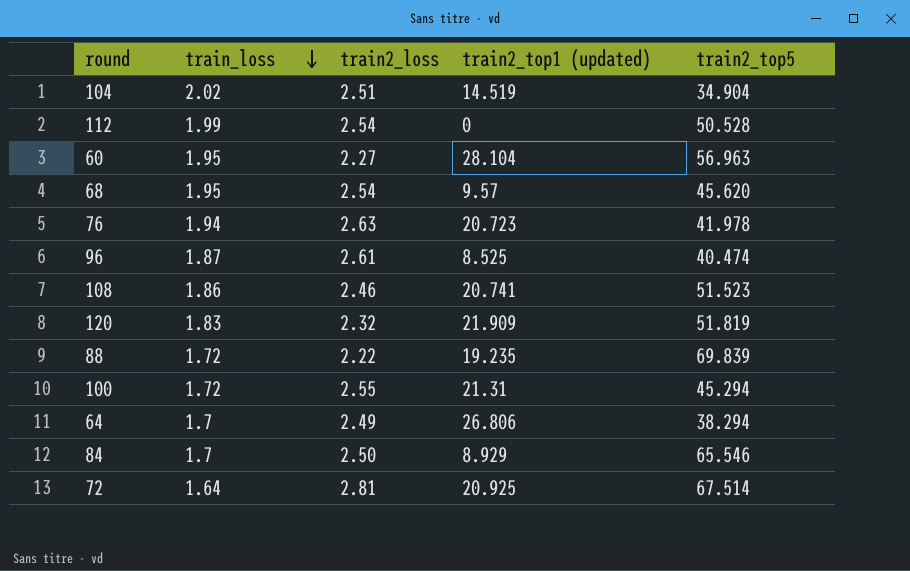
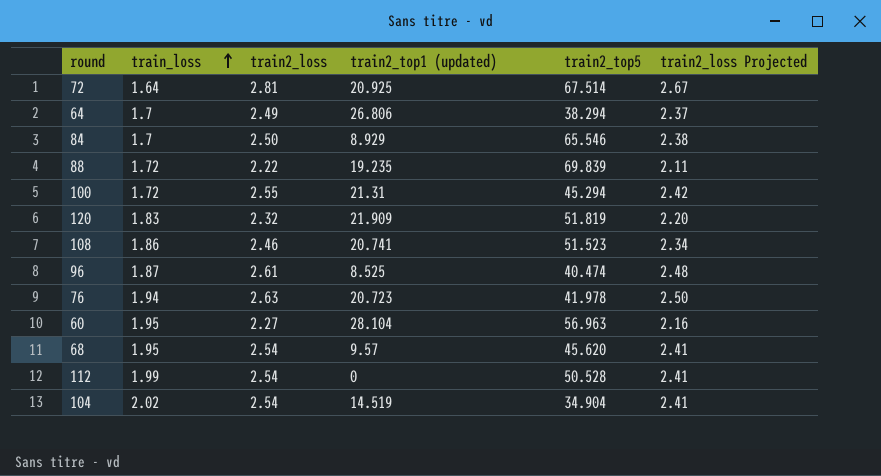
row order: train_loss descending -> train_loss ascending
column train2_loss Projected | formula: none -> [train2_loss] * 0.95
104 | train2_loss: 2.51 -> 2.54

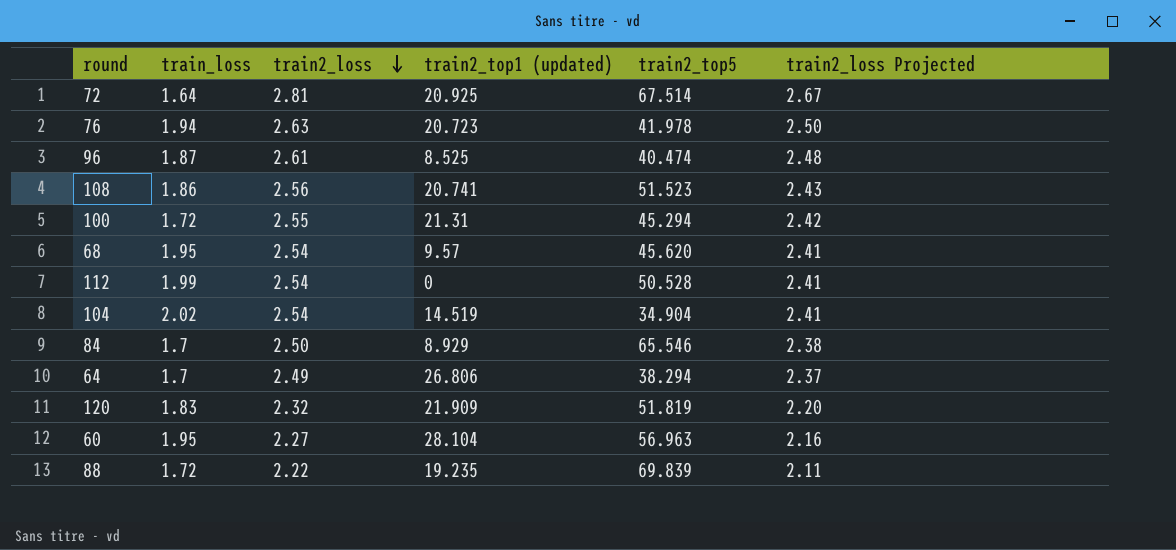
row order: train_loss ascending -> train2_loss descending
108 | train2_loss: 2.46 -> 2.56
108 | train2_loss Projected: 2.34 -> 2.43

